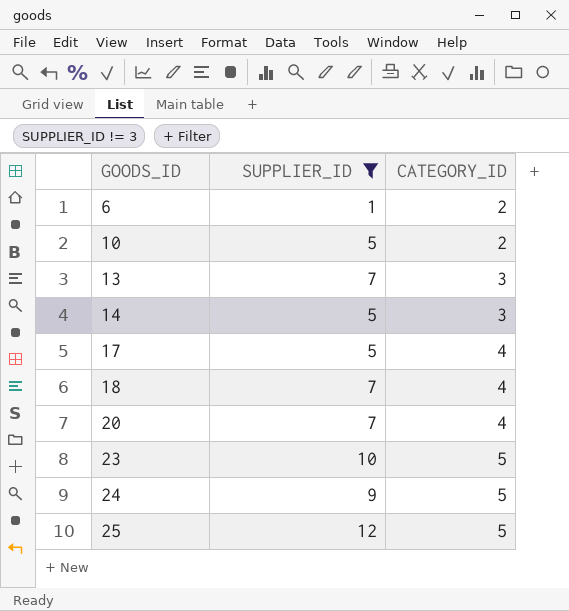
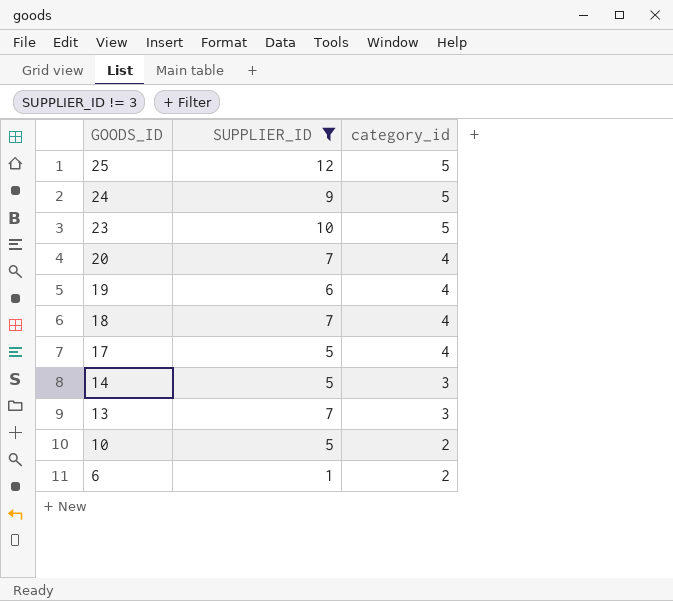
row order: GOODS_ID ascending -> GOODS_ID descending
column name: CATEGORY_ID -> category_id
row 19: none -> 6 | 4

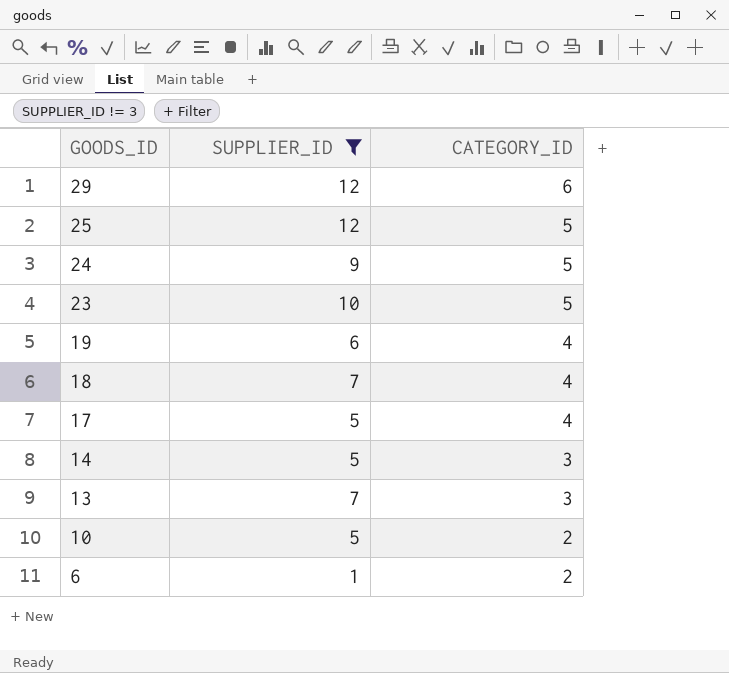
column name: category_id -> CATEGORY_ID
row 20: 7 | 4 -> none
row 29: none -> 12 | 6

